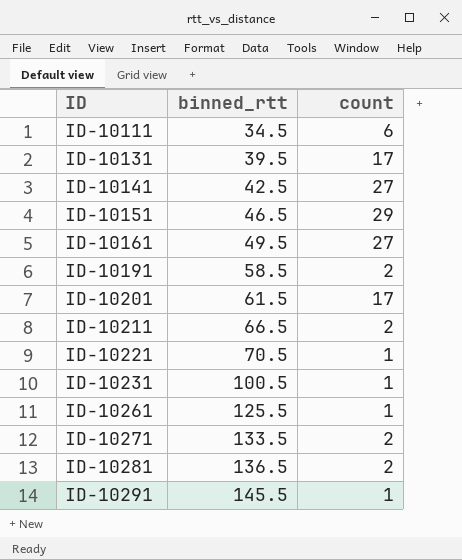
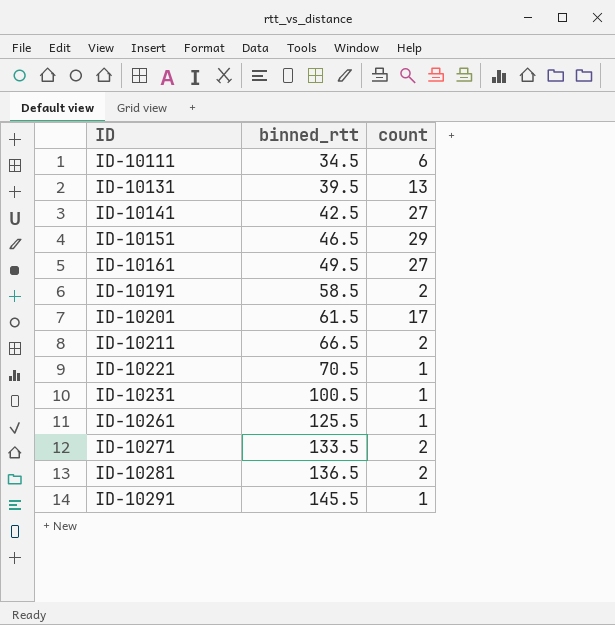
ID-10131 | count: 17 -> 13

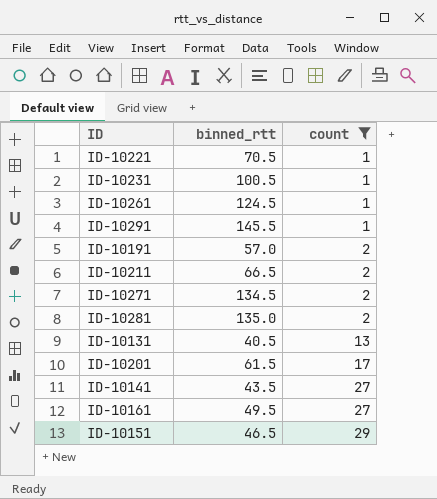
filter: none -> count != 6
row order: ID ascending -> count ascending
ID-10261 | binned_rtt: 125.5 -> 124.5
ID-10191 | binned_rtt: 58.5 -> 57.0
ID-10271 | binned_rtt: 133.5 -> 134.5
ID-10281 | binned_rtt: 136.5 -> 135.0
ID-10131 | binned_rtt: 39.5 -> 40.5
ID-10141 | binned_rtt: 42.5 -> 43.5

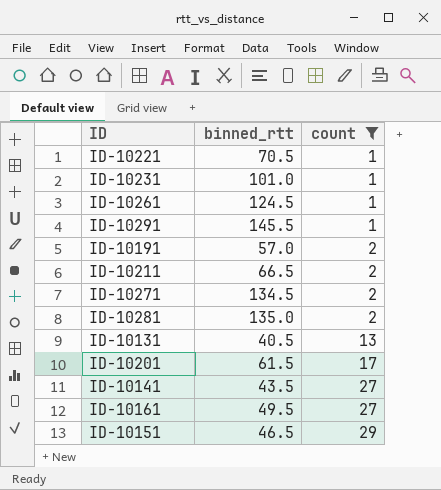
ID-10231 | binned_rtt: 100.5 -> 101.0

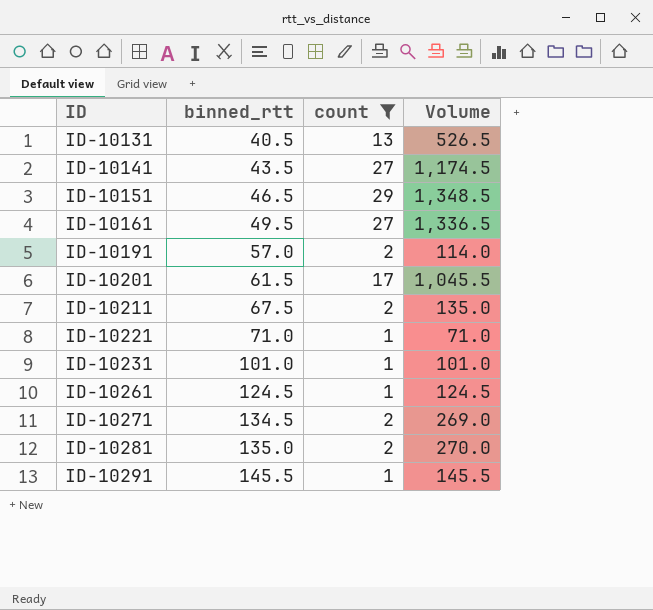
row order: count ascending -> ID ascending
column Volume | formula: none -> [binned_rtt] * [count]
ID-10211 | binned_rtt: 66.5 -> 67.5
ID-10221 | binned_rtt: 70.5 -> 71.0

